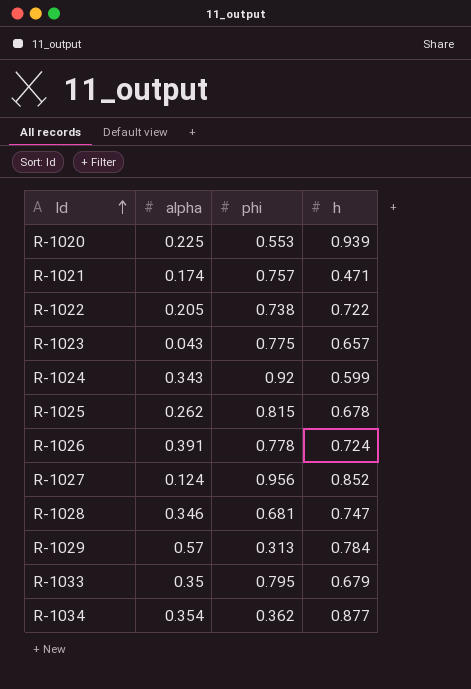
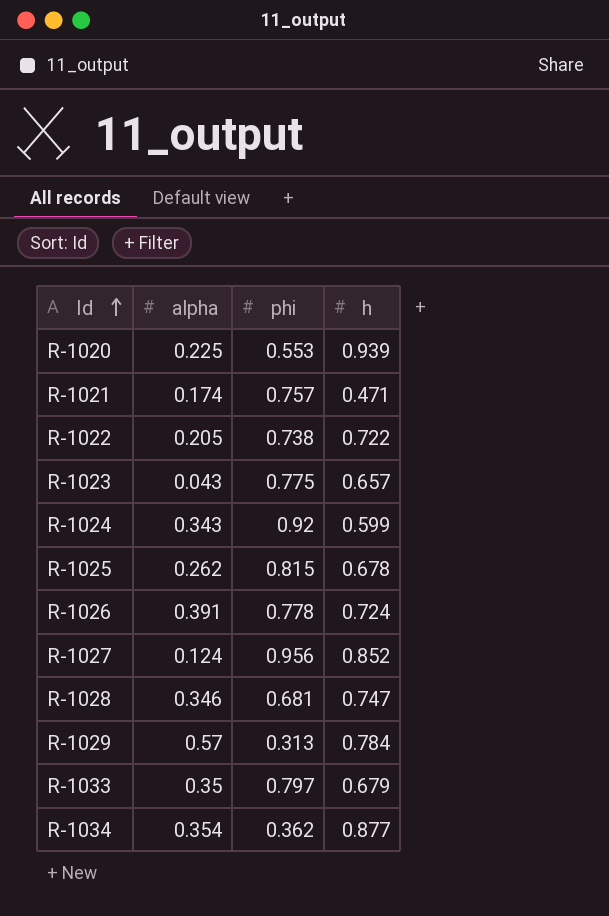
R-1033 | phi: 0.795 -> 0.797

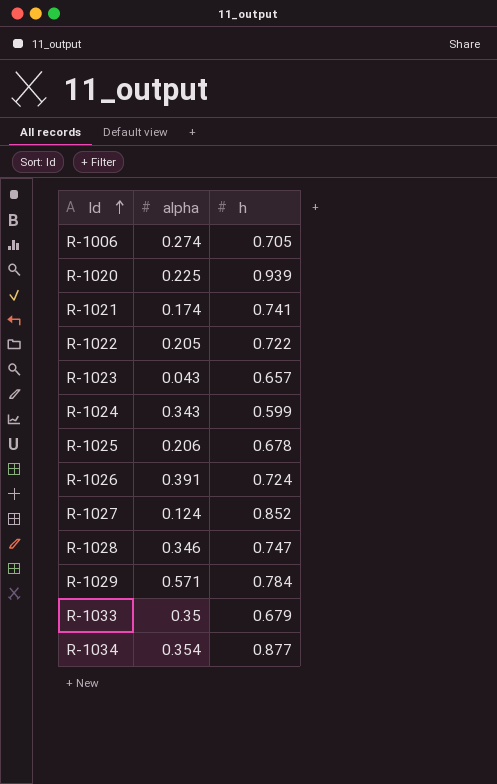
column phi | position: 3 -> none
row R-1006: none -> 0.274 | 0.705
R-1021 | h: 0.471 -> 0.741
R-1025 | alpha: 0.262 -> 0.206
R-1029 | alpha: 0.57 -> 0.571

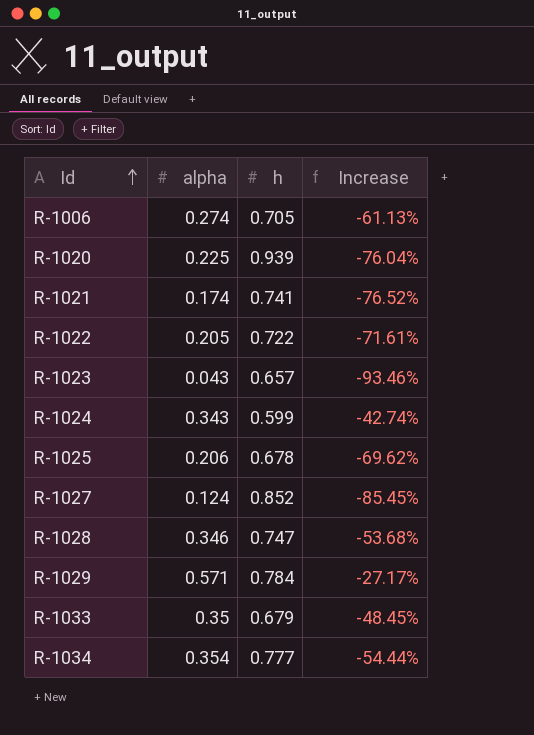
column Increase | formula: none -> ([alpha] - [h]) / [h]
row R-1026: 0.391 | 0.724 -> none
R-1034 | h: 0.877 -> 0.777

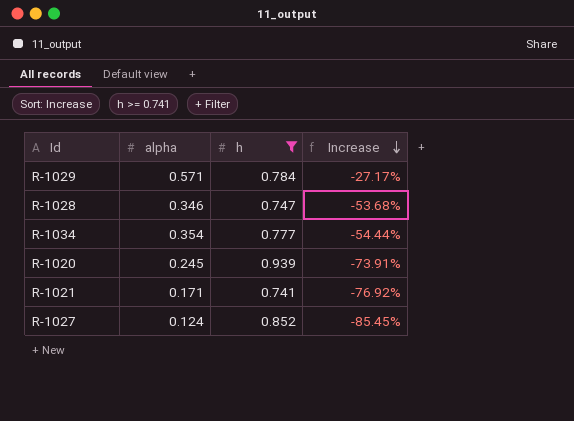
filter: none -> h >= 0.741
row order: Id ascending -> Increase descending
R-1020 | alpha: 0.225 -> 0.245
R-1020 | Increase: -76.04% -> -73.91%
R-1021 | alpha: 0.174 -> 0.171
R-1021 | Increase: -76.52% -> -76.92%

